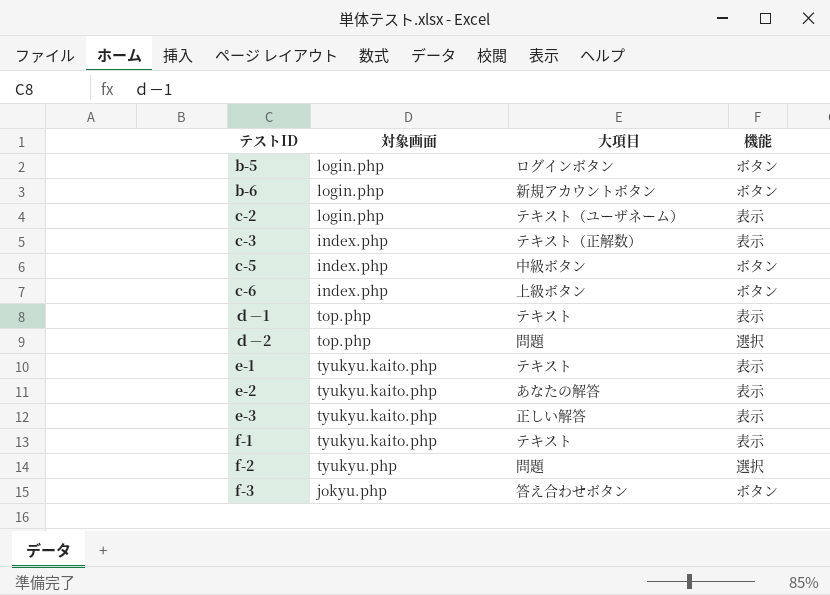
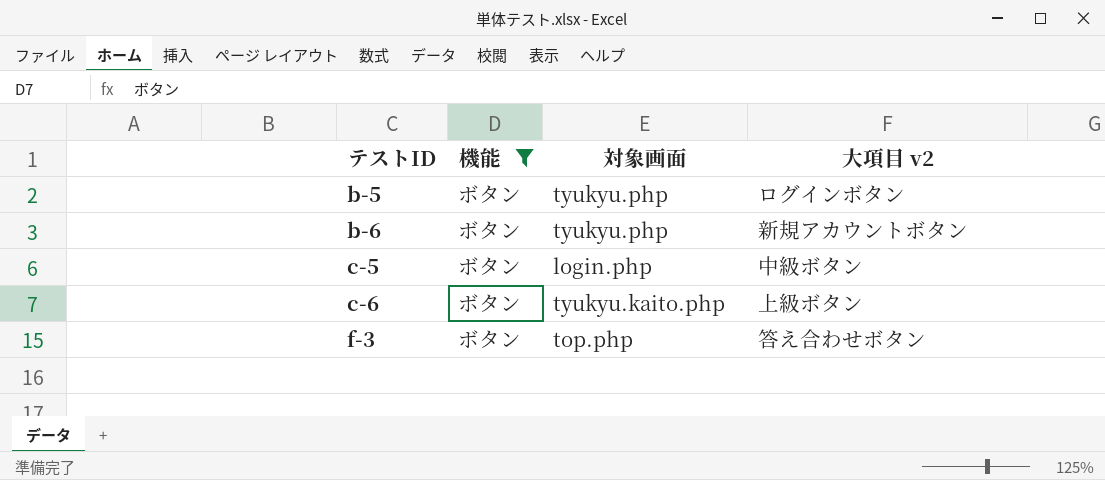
filter: none -> 機能 = ボタン
column 機能 | position: 4 -> 2
column name: 大項目 -> 大項目 v2
b-5 | 対象画面: login.php -> tyukyu.php
b-6 | 対象画面: login.php -> tyukyu.php
c-5 | 対象画面: index.php -> login.php
c-6 | 対象画面: index.php -> tyukyu.kaito.php
f-3 | 対象画面: jokyu.php -> top.php

